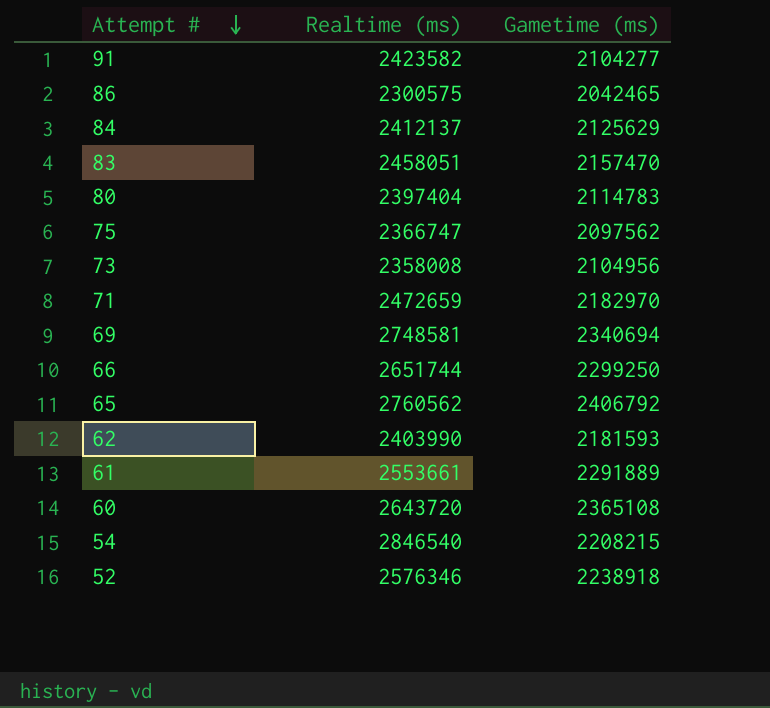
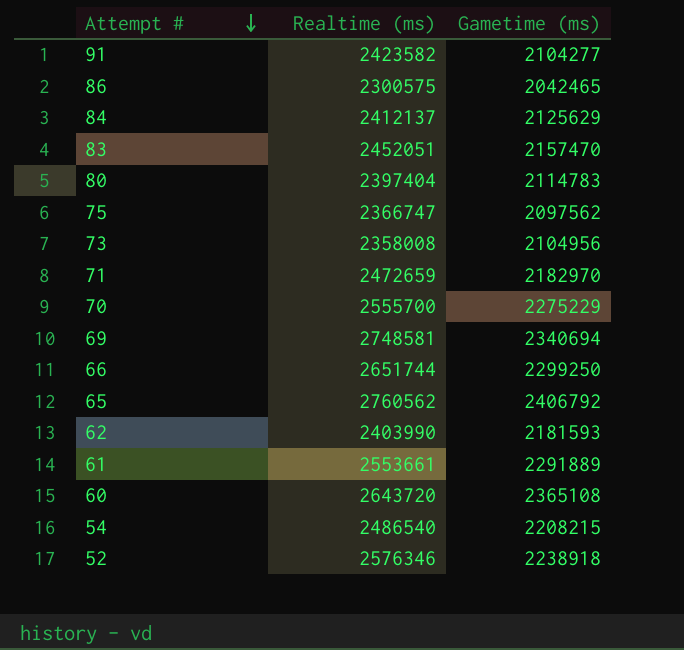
83 | Realtime (ms): 2458051 -> 2452051
row 70: none -> 2555700 | 2275229
54 | Realtime (ms): 2846540 -> 2486540

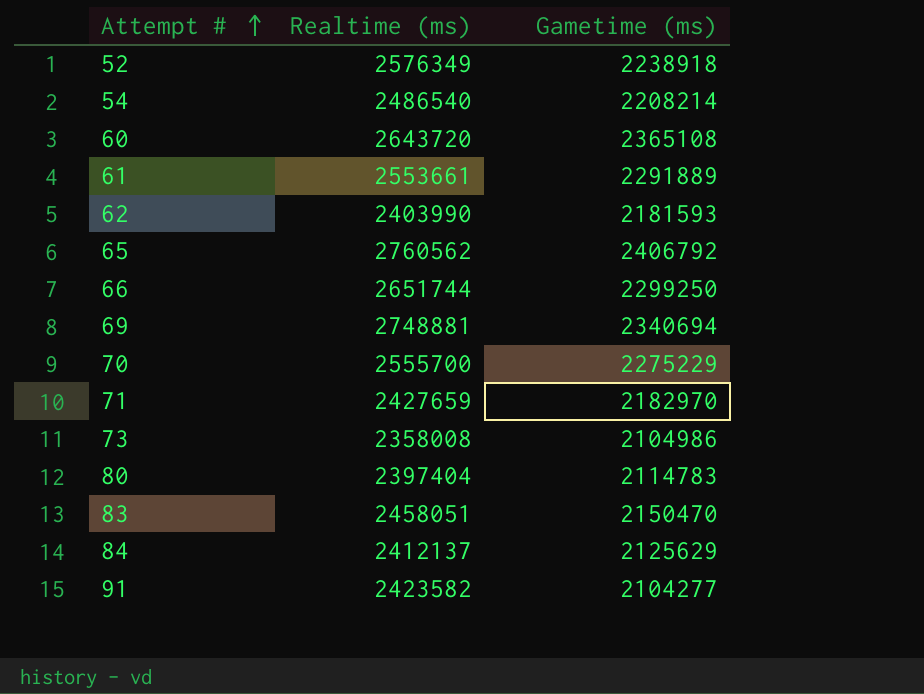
row order: Attempt # descending -> Attempt # ascending
row 86: 2300575 | 2042465 -> none
row 75: 2366747 | 2097562 -> none
52 | Realtime (ms): 2576346 -> 2576349
54 | Gametime (ms): 2208215 -> 2208214
69 | Realtime (ms): 2748581 -> 2748881
71 | Realtime (ms): 2472659 -> 2427659
73 | Gametime (ms): 2104956 -> 2104986
83 | Realtime (ms): 2452051 -> 2458051
83 | Gametime (ms): 2157470 -> 2150470

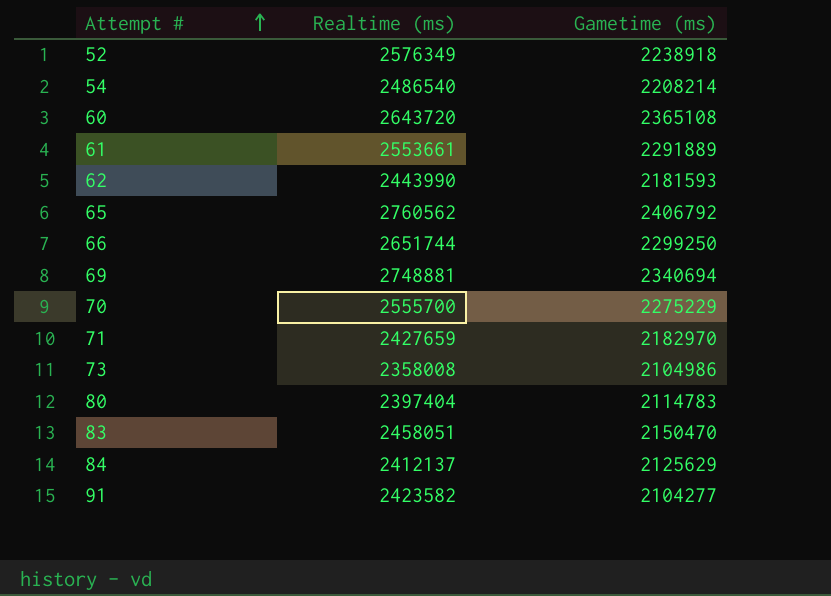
62 | Realtime (ms): 2403990 -> 2443990

